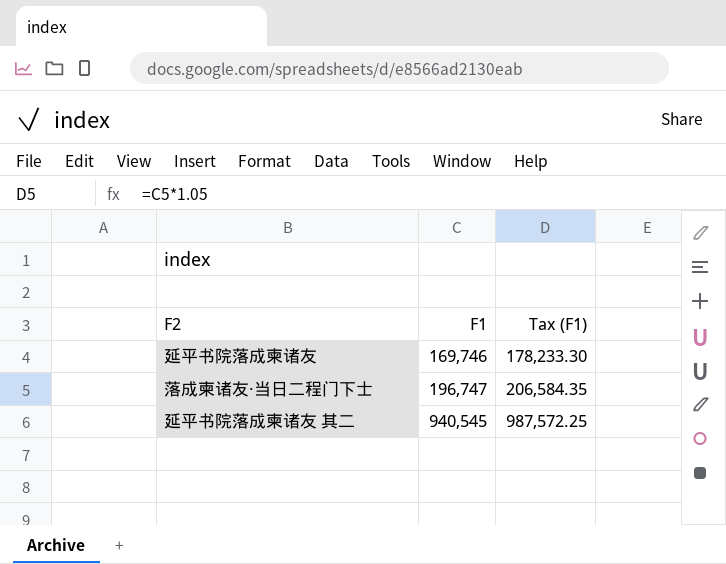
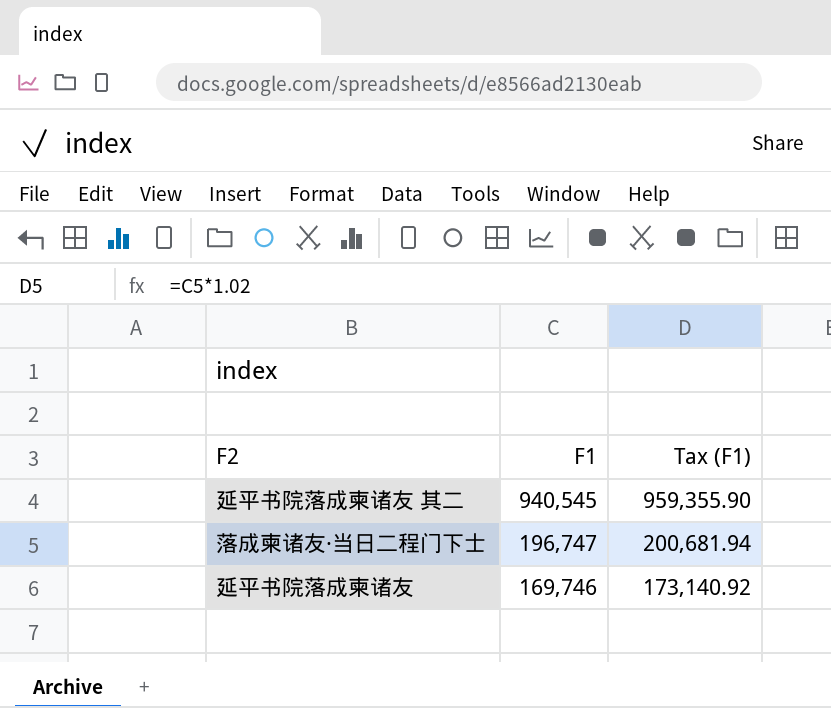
row order: F1 ascending -> F1 descending
column Tax (F1) | formula: [F1] * 1.05 -> [F1] * 1.02

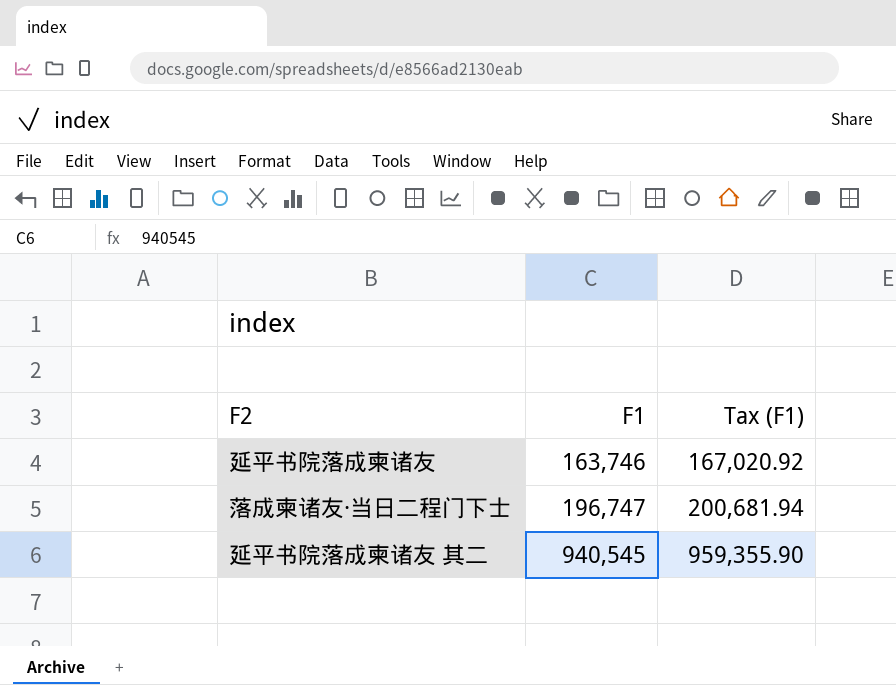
row order: F1 descending -> F1 ascending
延平书院落成柬诸友 | F1: 169,746 -> 163,746
延平书院落成柬诸友 | Tax (F1): 173,140.92 -> 167,020.92

